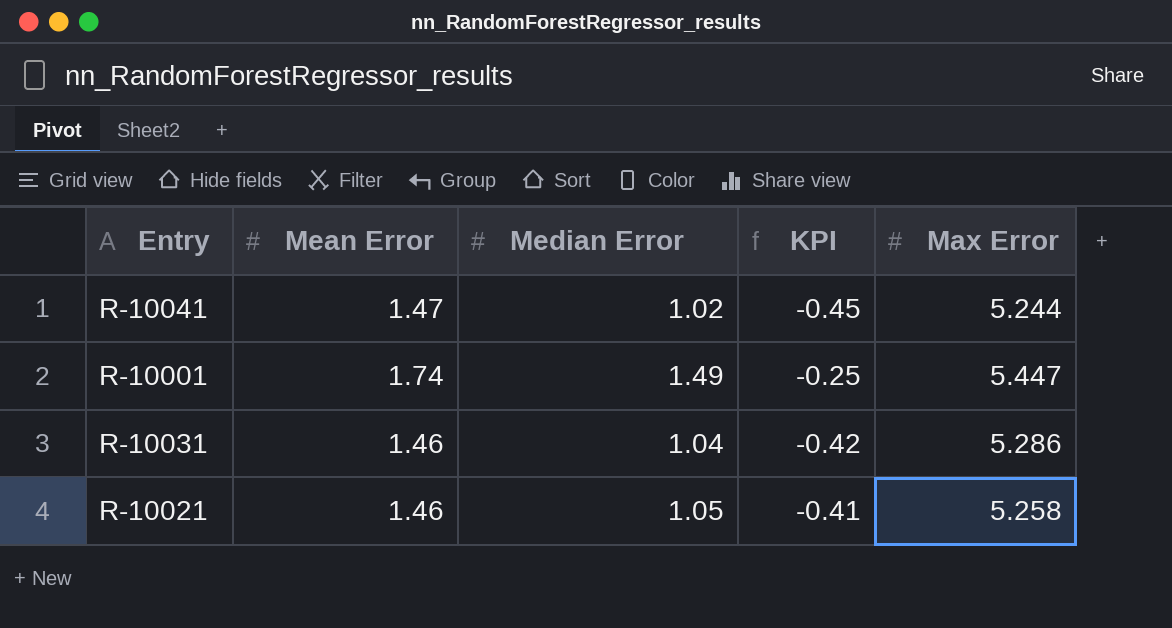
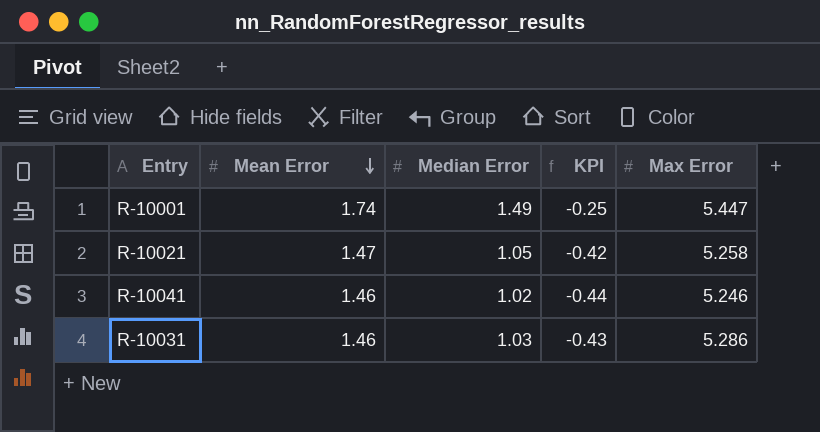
row order: none -> Mean Error descending
R-10021 | Mean Error: 1.46 -> 1.47
R-10021 | KPI: -0.41 -> -0.42
R-10041 | Mean Error: 1.47 -> 1.46
R-10041 | KPI: -0.45 -> -0.44
R-10041 | Max Error: 5.244 -> 5.246
R-10031 | Median Error: 1.04 -> 1.03
R-10031 | KPI: -0.42 -> -0.43

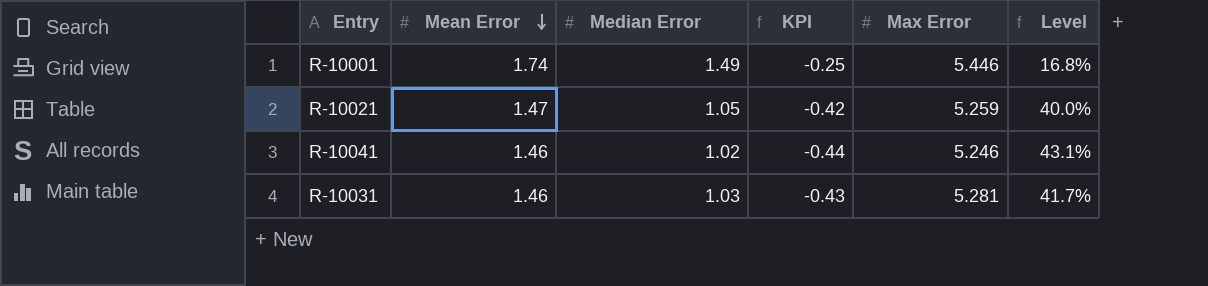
column Level | formula: none -> ([Mean Error] - [Median Error]) / [Median Error]
R-10001 | Max Error: 5.447 -> 5.446
R-10021 | Max Error: 5.258 -> 5.259
R-10031 | Max Error: 5.286 -> 5.281

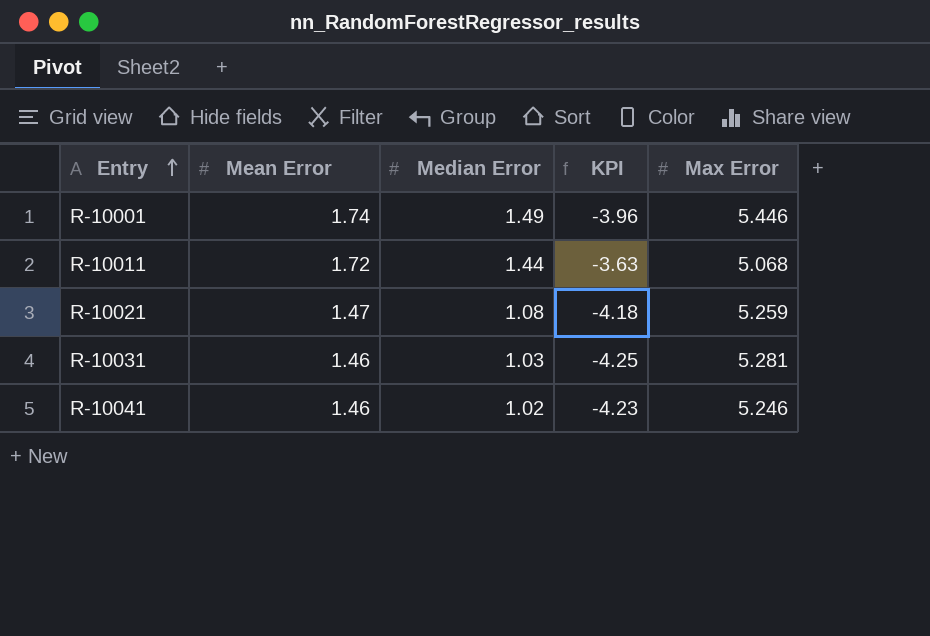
row order: Mean Error descending -> Entry ascending
column Level | formula: ([Mean Error] - [Median Error]) / [Median Error] -> none
column KPI | formula: [Median Error] - [Mean Error] -> [Median Error] - [Max Error]
row R-10011: none -> 1.72 | 1.44 | -3.63 | 5.068
R-10021 | Median Error: 1.05 -> 1.08

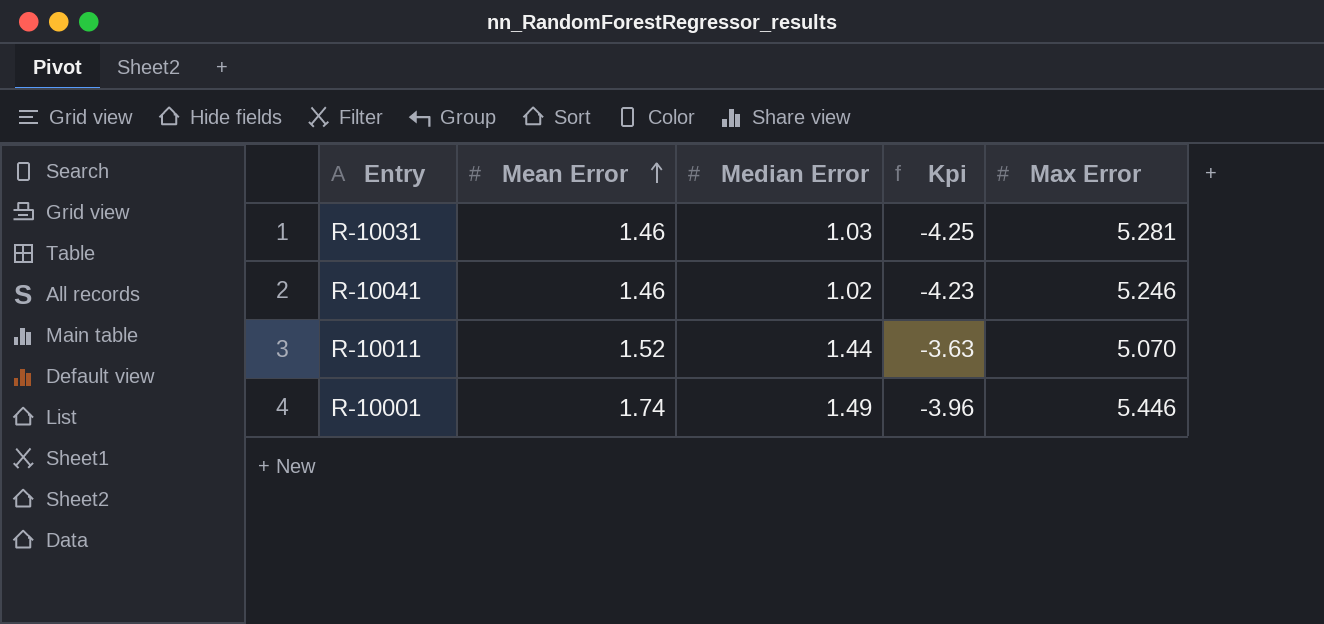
row order: Entry ascending -> Mean Error ascending
column name: KPI -> Kpi
row R-10021: 1.47 | 1.08 | -4.18 | 5.259 -> none
R-10011 | Mean Error: 1.72 -> 1.52
R-10011 | Max Error: 5.068 -> 5.070

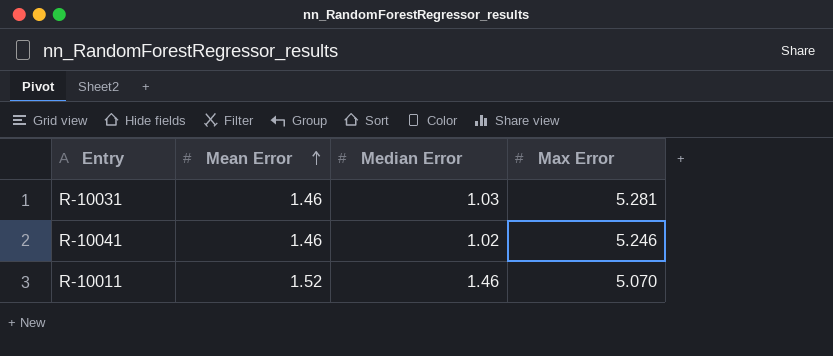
column Kpi | formula: [Median Error] - [Max Error] -> none
row R-10001: 1.74 | 1.49 | -3.96 | 5.446 -> none
R-10011 | Median Error: 1.44 -> 1.46

